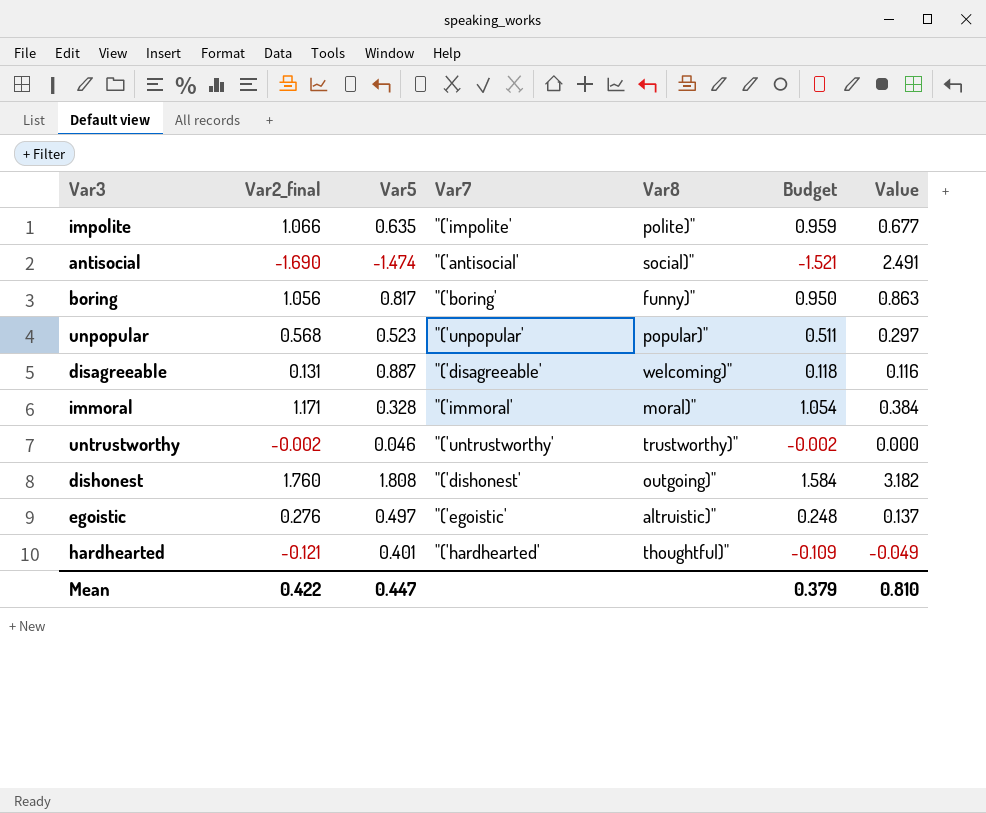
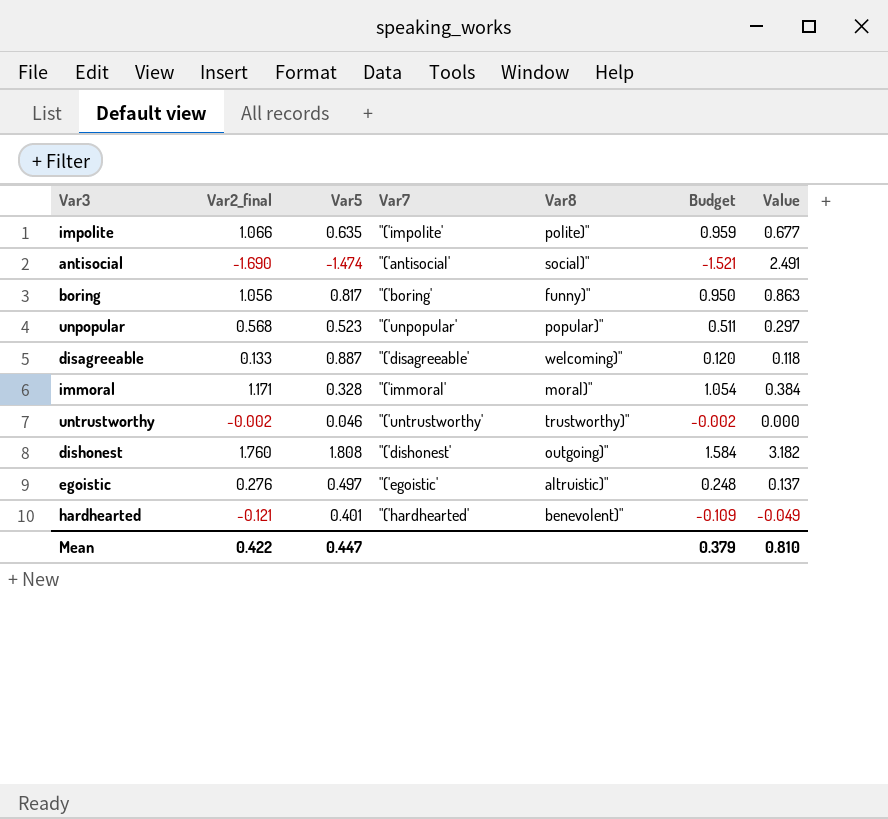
disagreeable | Var2_final: 0.131 -> 0.133
disagreeable | Budget: 0.118 -> 0.120
disagreeable | Value: 0.116 -> 0.118
hardhearted | Var8: thoughtful)" -> benevolent)"

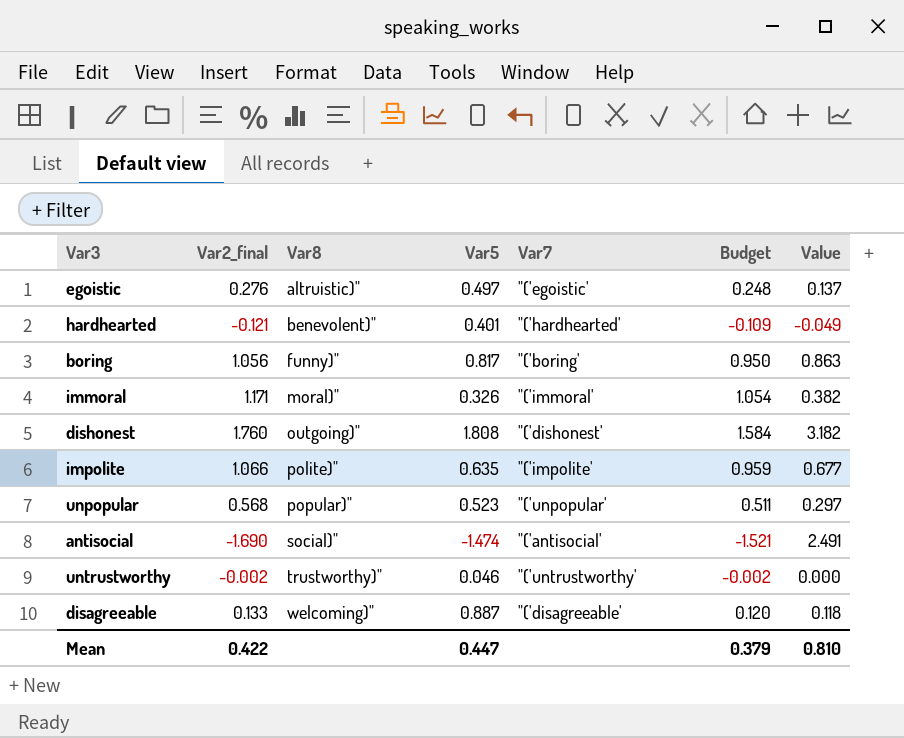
row order: none -> Var8 ascending
column Var8 | position: 5 -> 3
immoral | Var5: 0.328 -> 0.326
immoral | Value: 0.384 -> 0.382

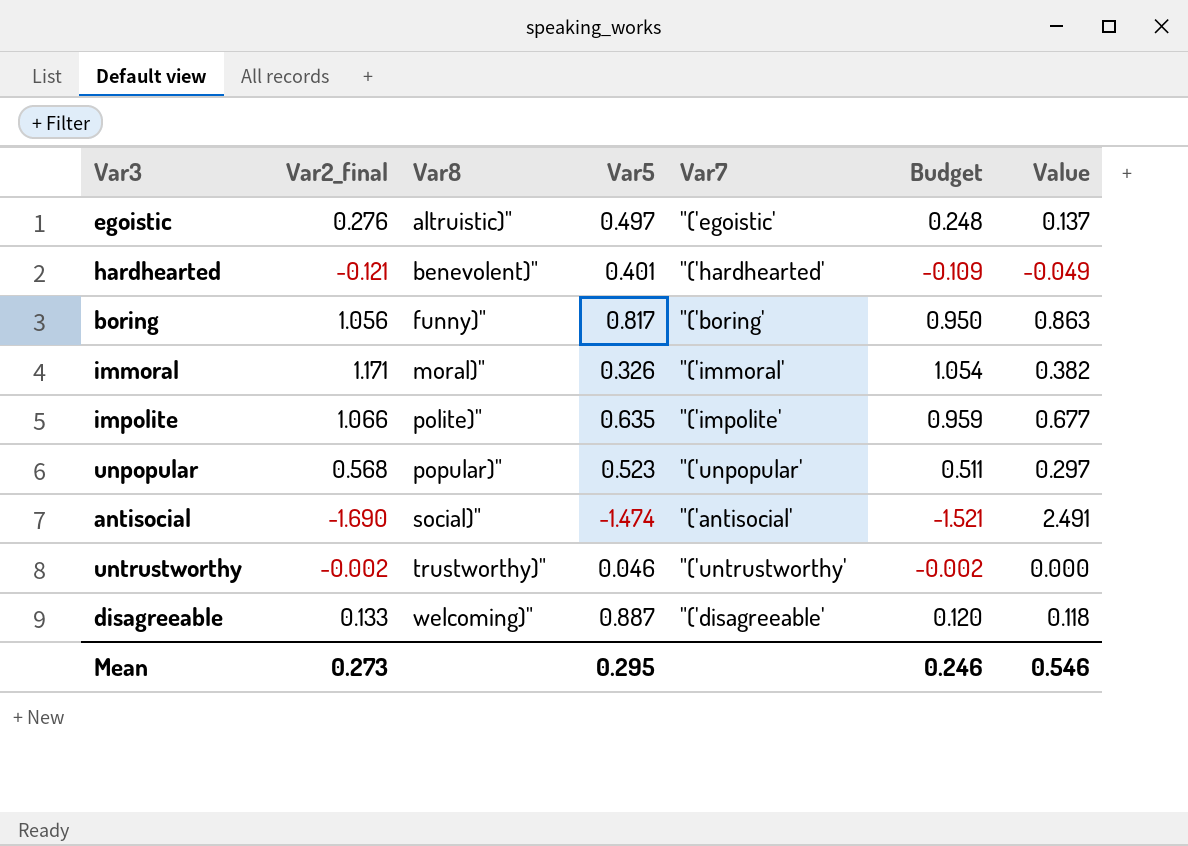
row dishonest: 1.760 | outgoing)" | 1.808 | "('dishonest' | 1.584 | 3.182 -> none
Mean | Var2_final: 0.422 -> 0.273
Mean | Var5: 0.447 -> 0.295
Mean | Budget: 0.379 -> 0.246
Mean | Value: 0.810 -> 0.546

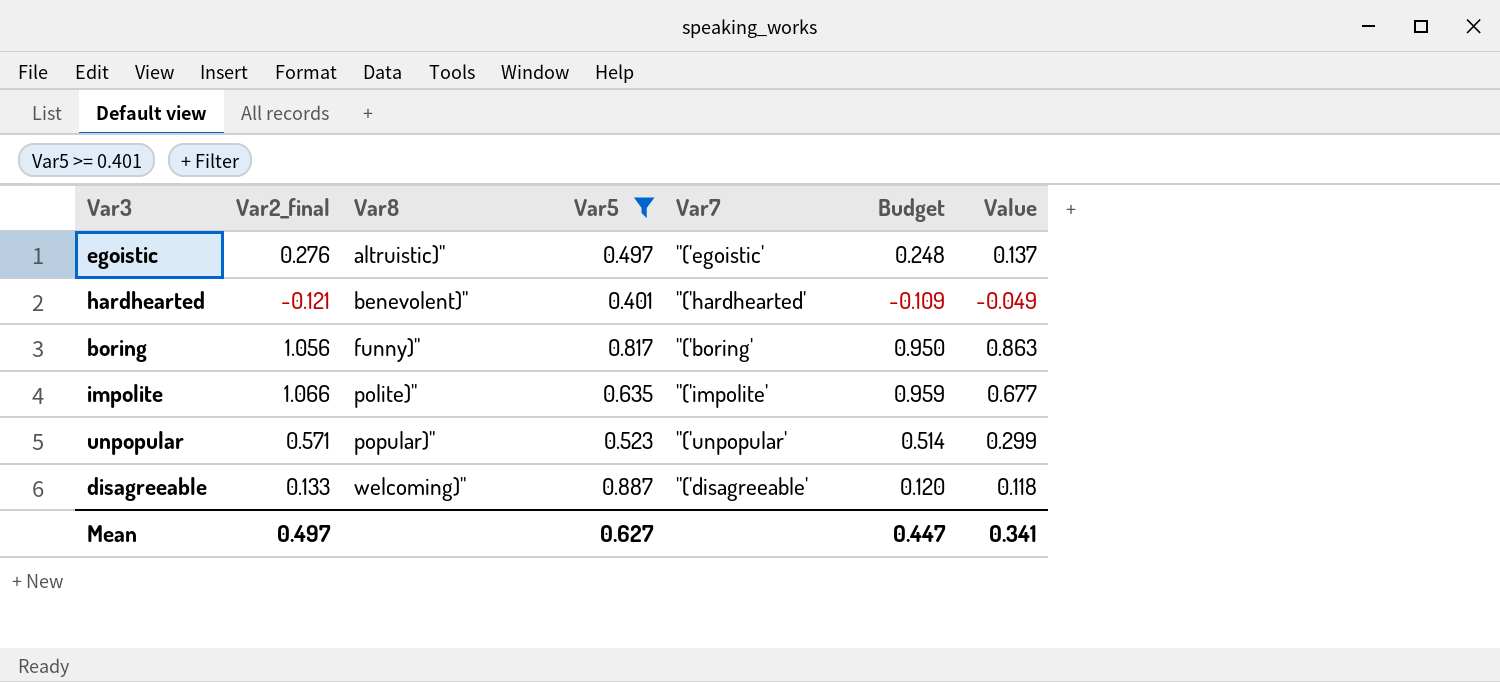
filter: none -> Var5 >= 0.401
unpopular | Var2_final: 0.568 -> 0.571
unpopular | Budget: 0.511 -> 0.514
unpopular | Value: 0.297 -> 0.299
Mean | Var2_final: 0.273 -> 0.497
Mean | Var5: 0.295 -> 0.627
Mean | Budget: 0.246 -> 0.447
Mean | Value: 0.546 -> 0.341

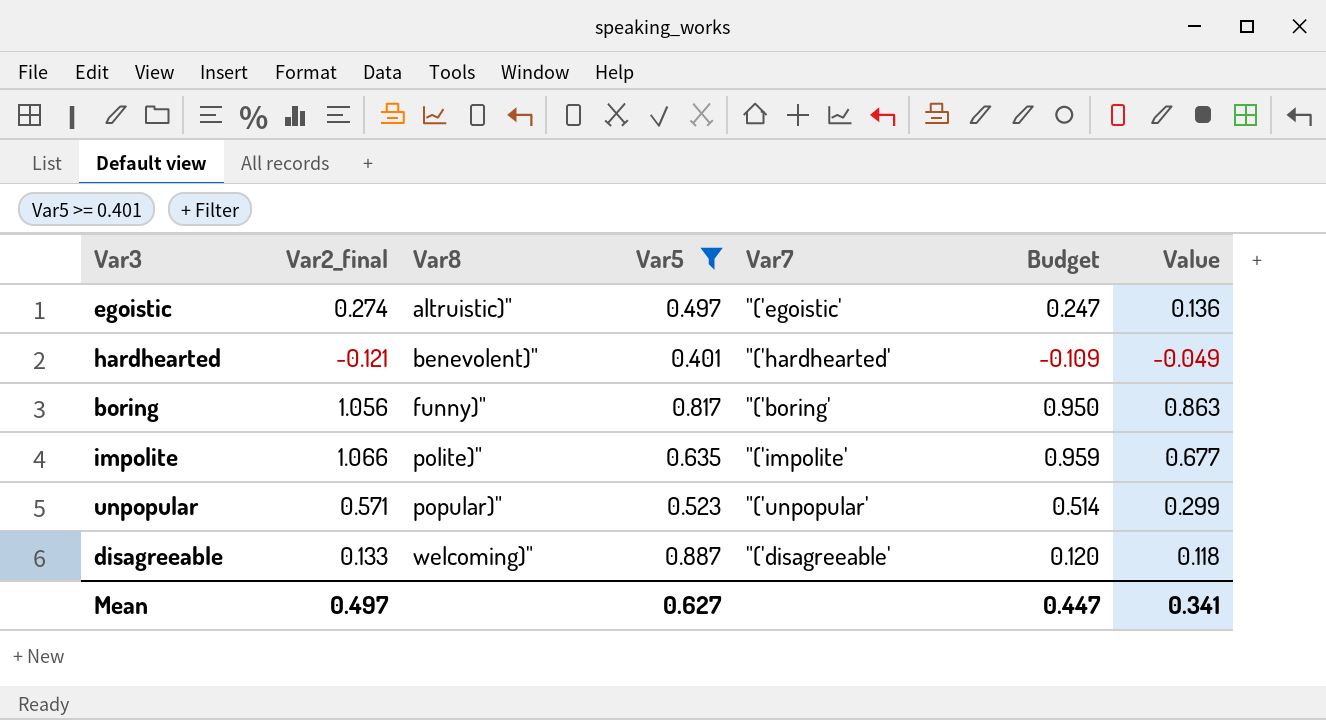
egoistic | Var2_final: 0.276 -> 0.274
egoistic | Budget: 0.248 -> 0.247
egoistic | Value: 0.137 -> 0.136

